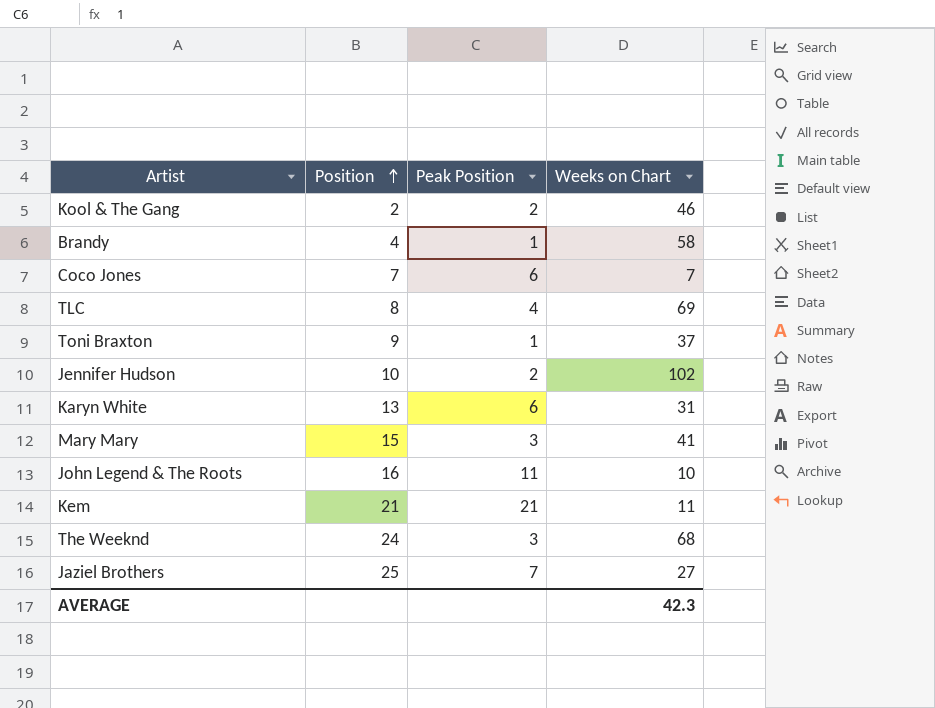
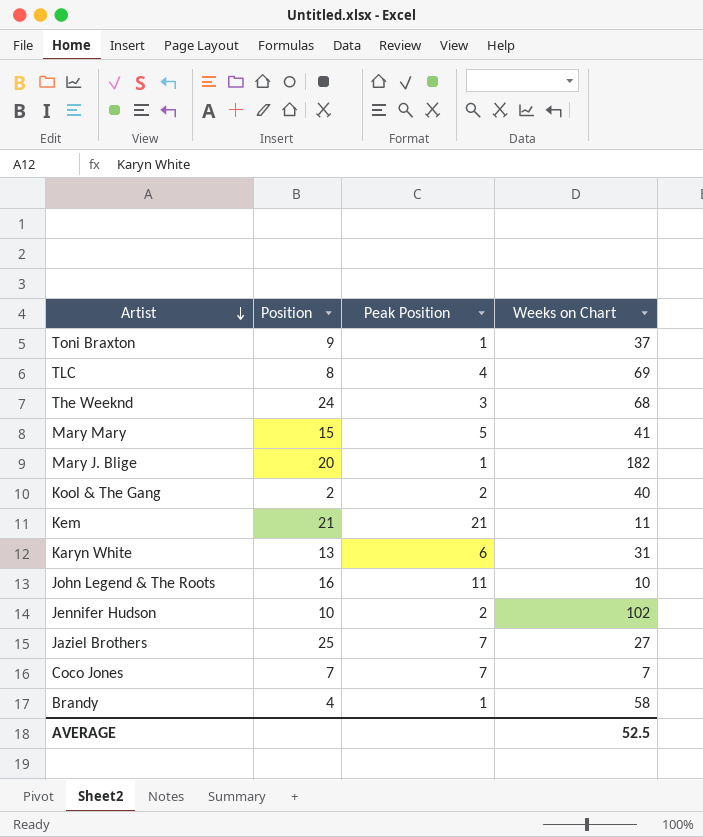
row order: Position ascending -> Artist descending
Mary Mary | Peak Position: 3 -> 5
row Mary J. Blige: none -> 20 | 1 | 182
Kool & The Gang | Weeks on Chart: 46 -> 40
Coco Jones | Peak Position: 6 -> 7
AVERAGE | Weeks on Chart: 42.3 -> 52.5

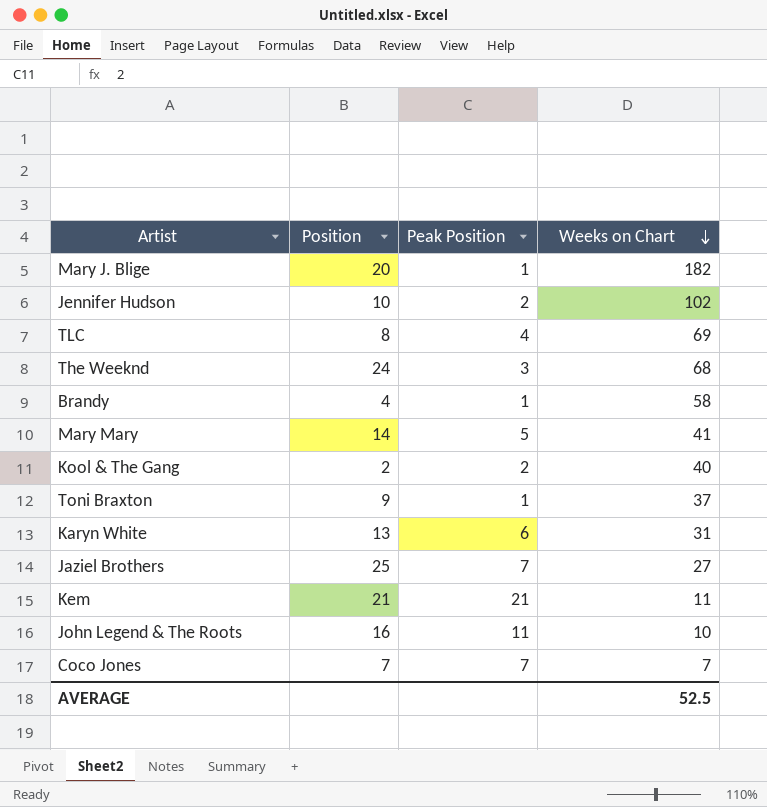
row order: Artist descending -> Weeks on Chart descending
Mary Mary | Position: 15 -> 14

